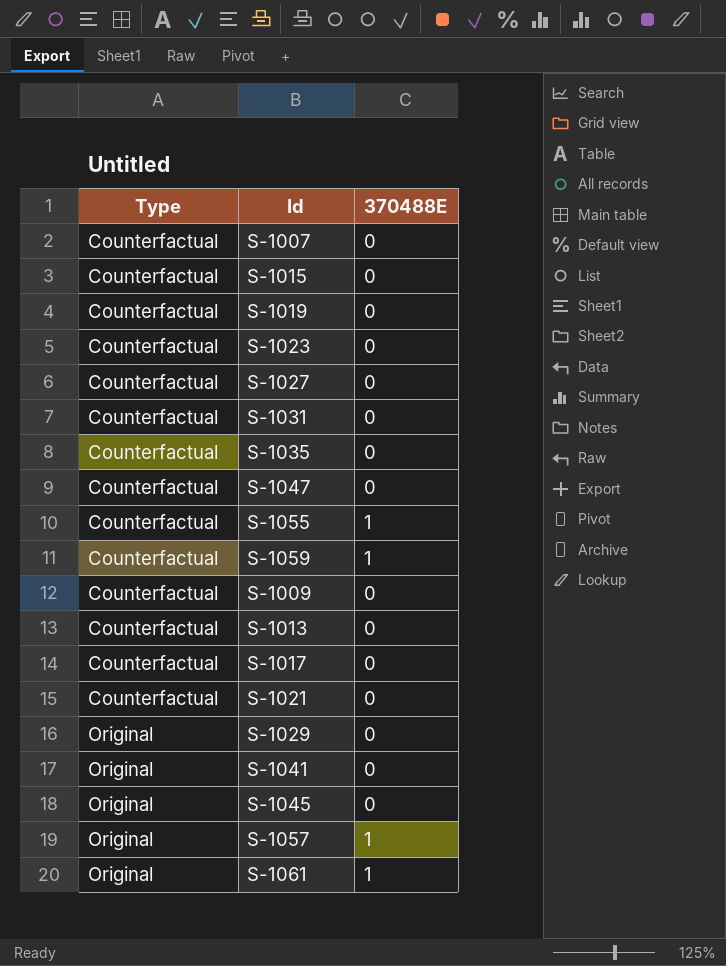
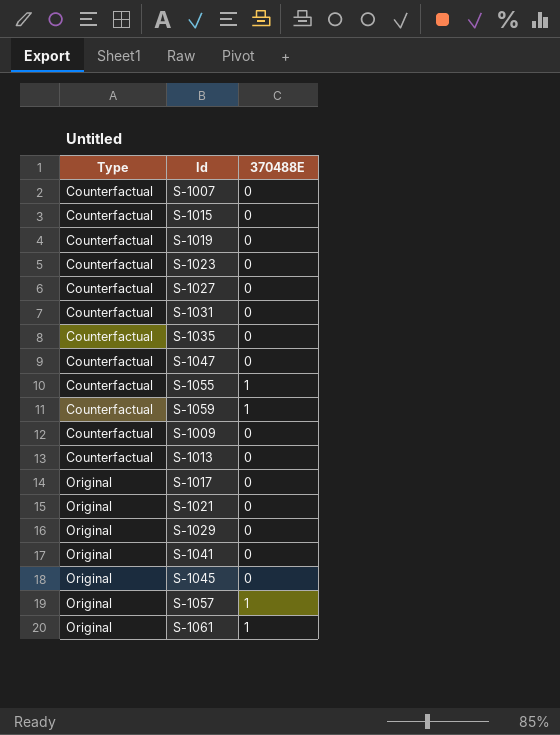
S-1017 | Type: Counterfactual -> Original
S-1021 | Type: Counterfactual -> Original

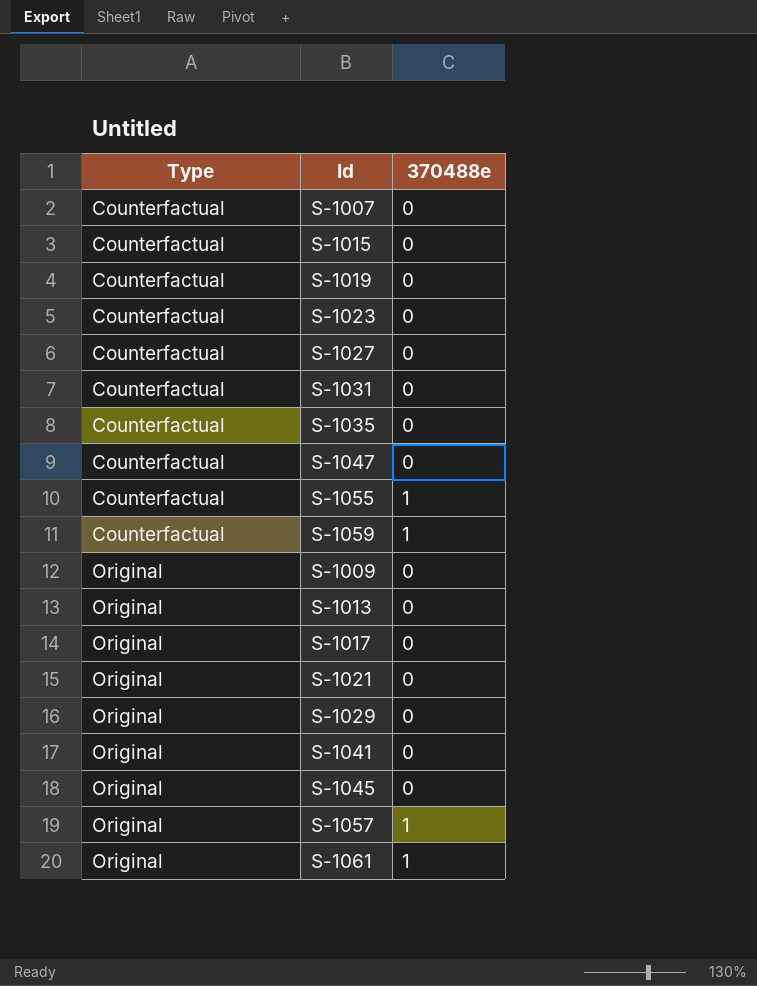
column name: 370488E -> 370488e
S-1009 | Type: Counterfactual -> Original
S-1013 | Type: Counterfactual -> Original

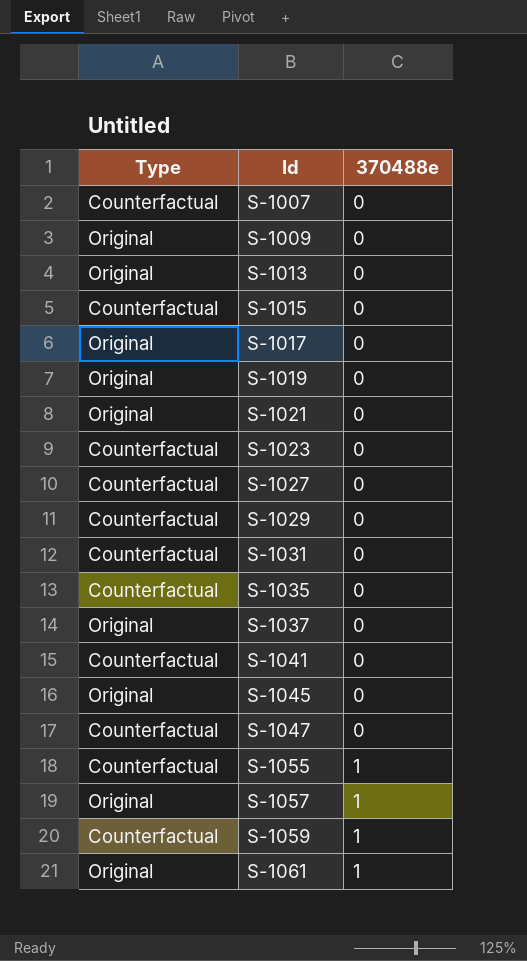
row order: Type ascending -> Id ascending
S-1019 | Type: Counterfactual -> Original
S-1029 | Type: Original -> Counterfactual
row S-1037: none -> Original | 0
S-1041 | Type: Original -> Counterfactual

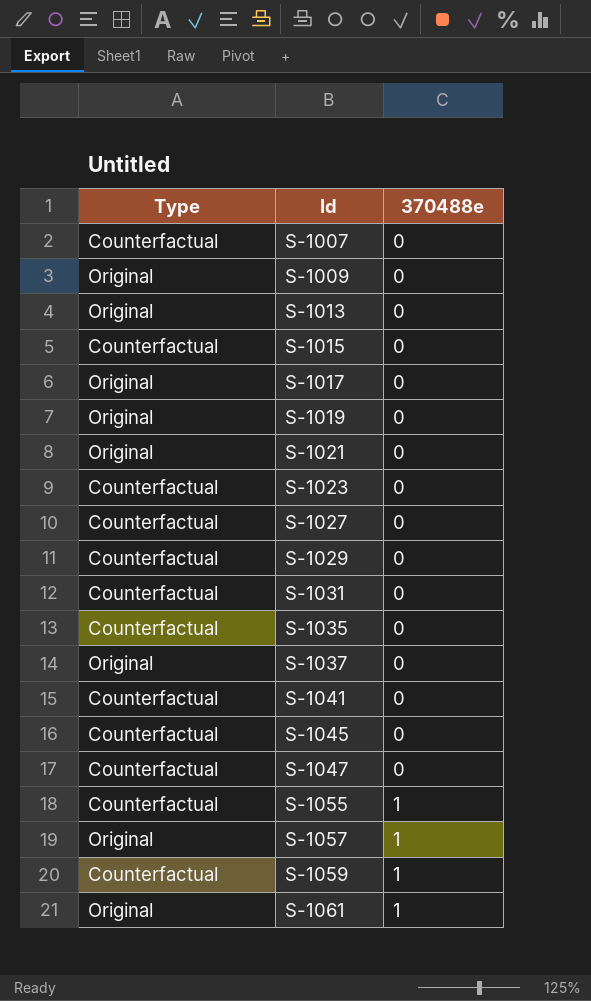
S-1045 | Type: Original -> Counterfactual

